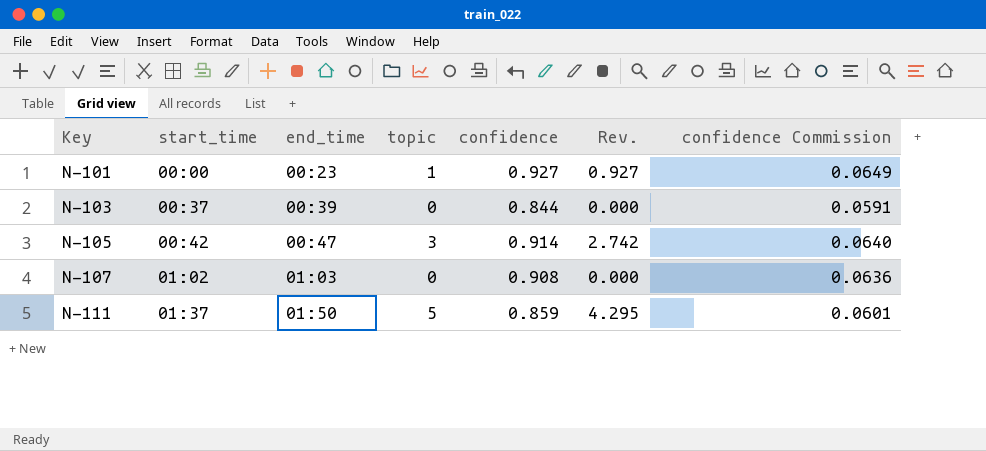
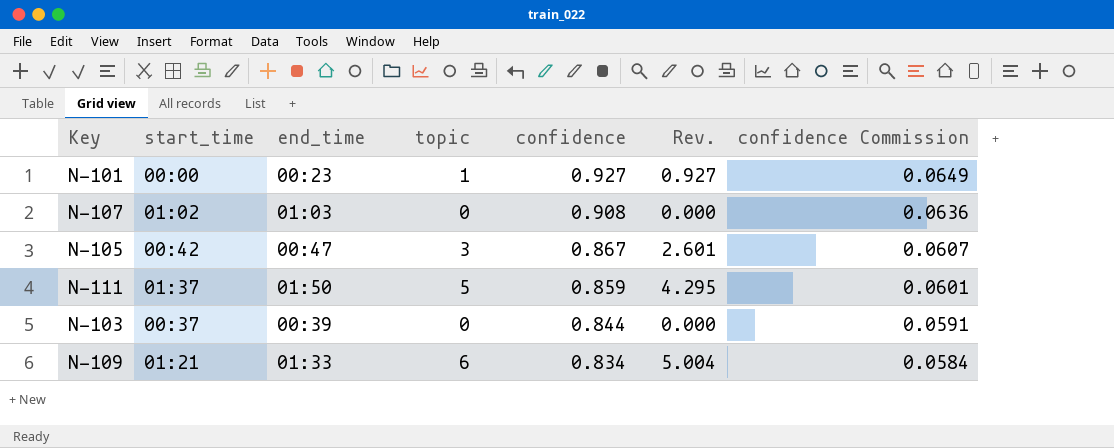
row order: Key ascending -> confidence descending
N-105 | confidence: 0.914 -> 0.867
N-105 | Rev.: 2.742 -> 2.601
N-105 | confidence Commission: 0.0640 -> 0.0607
row N-109: none -> 01:21 | 01:33 | 6 | 0.834 | 5.004 | 0.0584

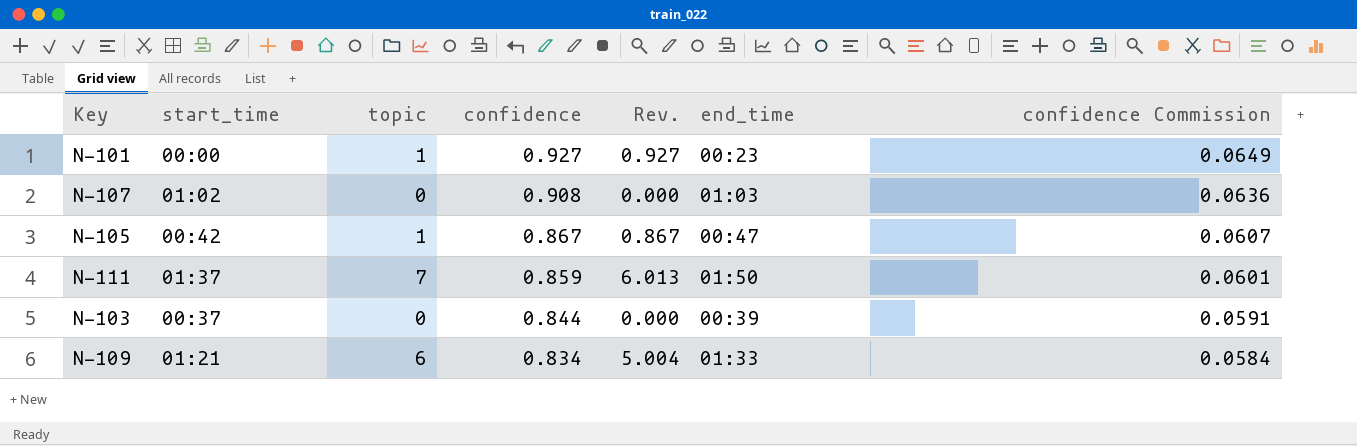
column end_time | position: 3 -> 6
N-105 | topic: 3 -> 1
N-105 | Rev.: 2.601 -> 0.867
N-111 | topic: 5 -> 7
N-111 | Rev.: 4.295 -> 6.013

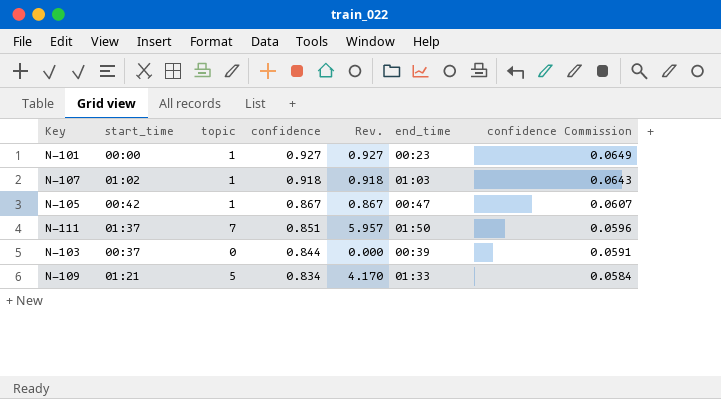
N-107 | topic: 0 -> 1
N-107 | confidence: 0.908 -> 0.918
N-107 | Rev.: 0.000 -> 0.918
N-107 | confidence Commission: 0.0636 -> 0.0643
N-111 | confidence: 0.859 -> 0.851
N-111 | Rev.: 6.013 -> 5.957
N-111 | confidence Commission: 0.0601 -> 0.0596
N-109 | topic: 6 -> 5
N-109 | Rev.: 5.004 -> 4.170

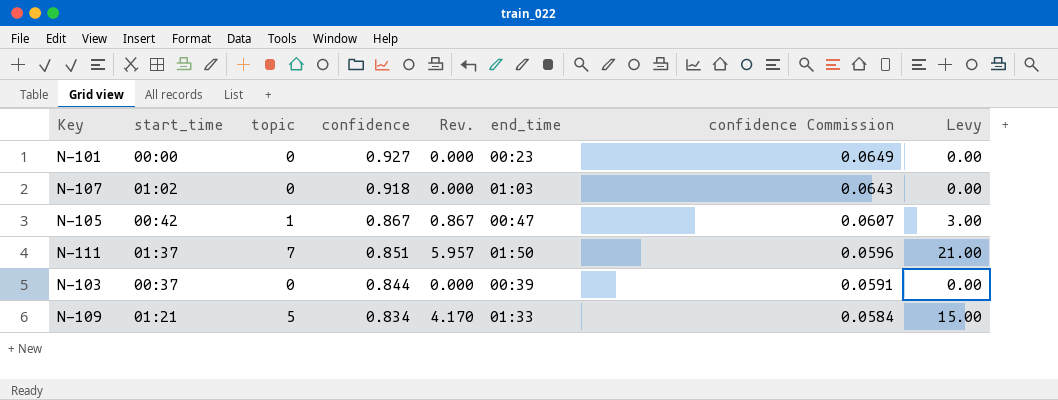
column Levy | formula: none -> [topic] * 3
N-101 | topic: 1 -> 0
N-101 | Rev.: 0.927 -> 0.000
N-107 | topic: 1 -> 0
N-107 | Rev.: 0.918 -> 0.000

